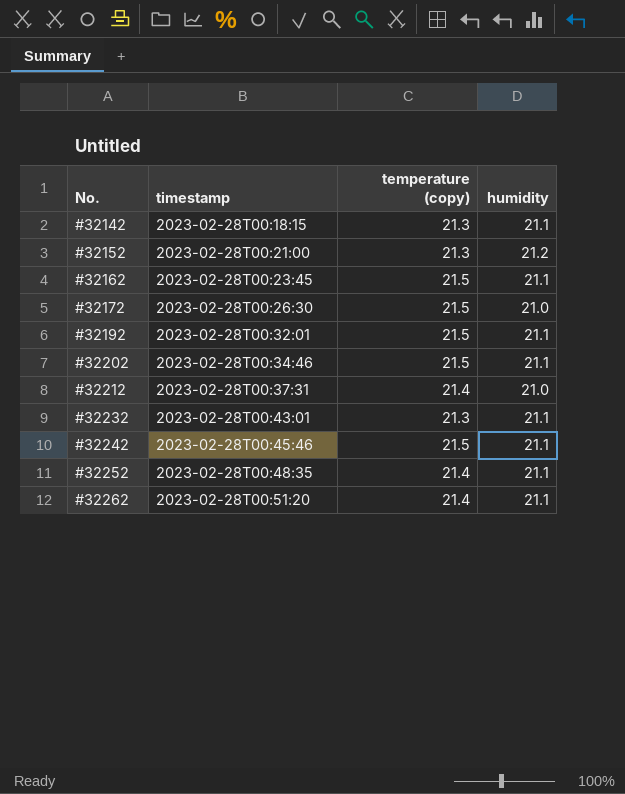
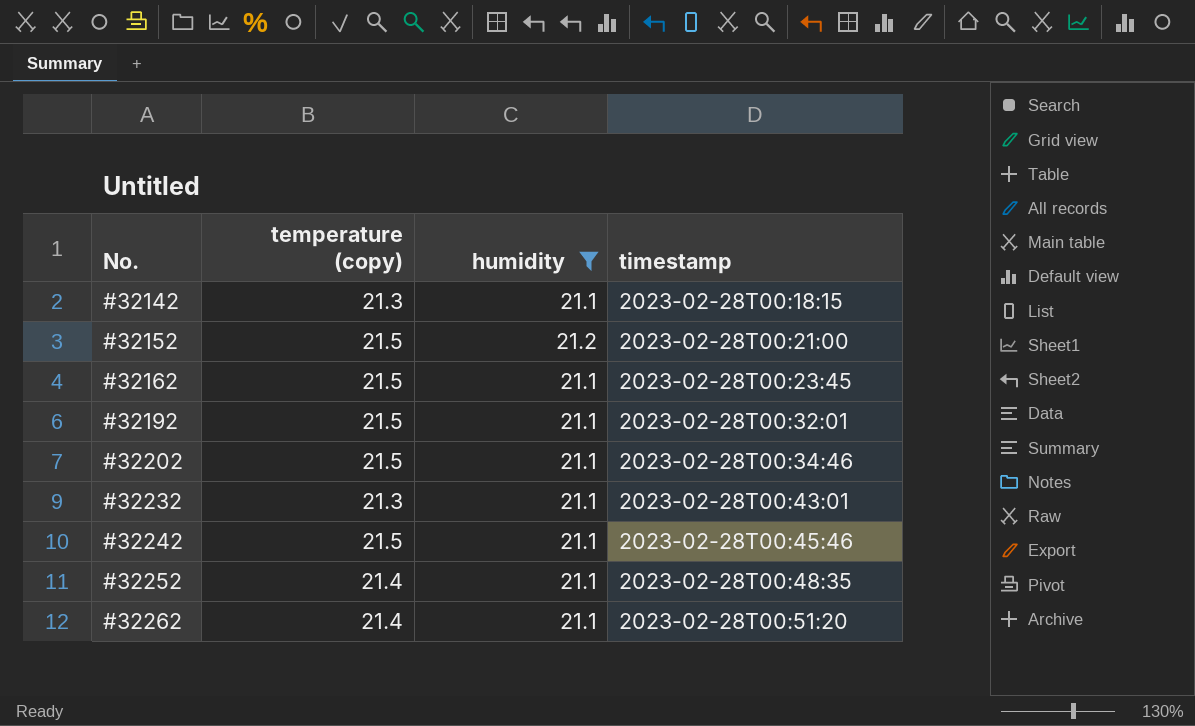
filter: none -> humidity != 21.0
column timestamp | position: 2 -> 4
#32152 | temperature (copy): 21.3 -> 21.5

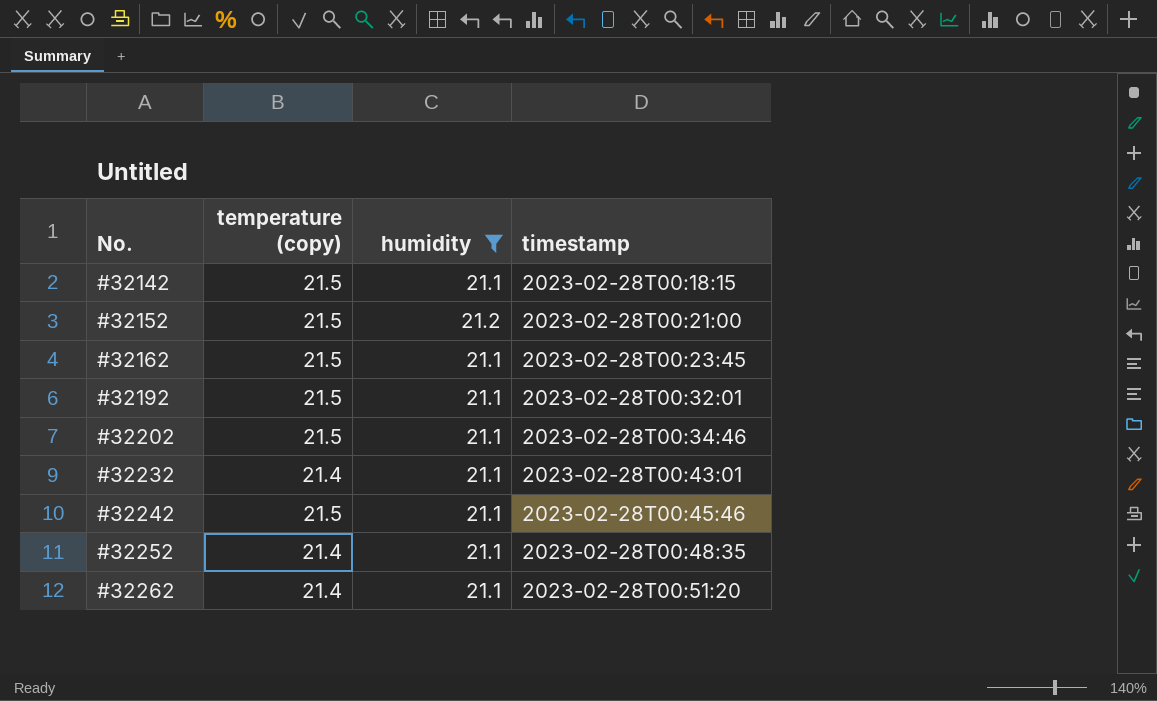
#32142 | temperature (copy): 21.3 -> 21.5
#32232 | temperature (copy): 21.3 -> 21.4

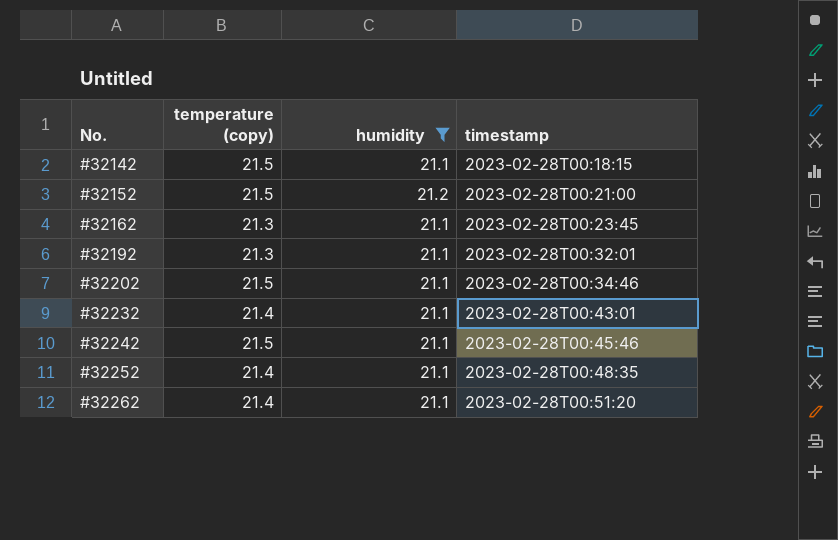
#32162 | temperature (copy): 21.5 -> 21.3
#32192 | temperature (copy): 21.5 -> 21.3

